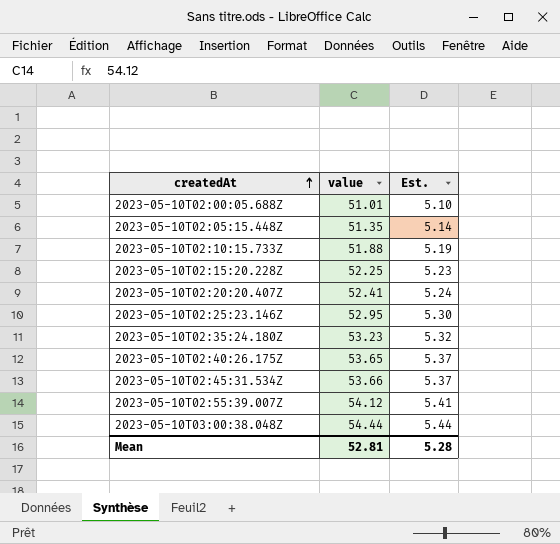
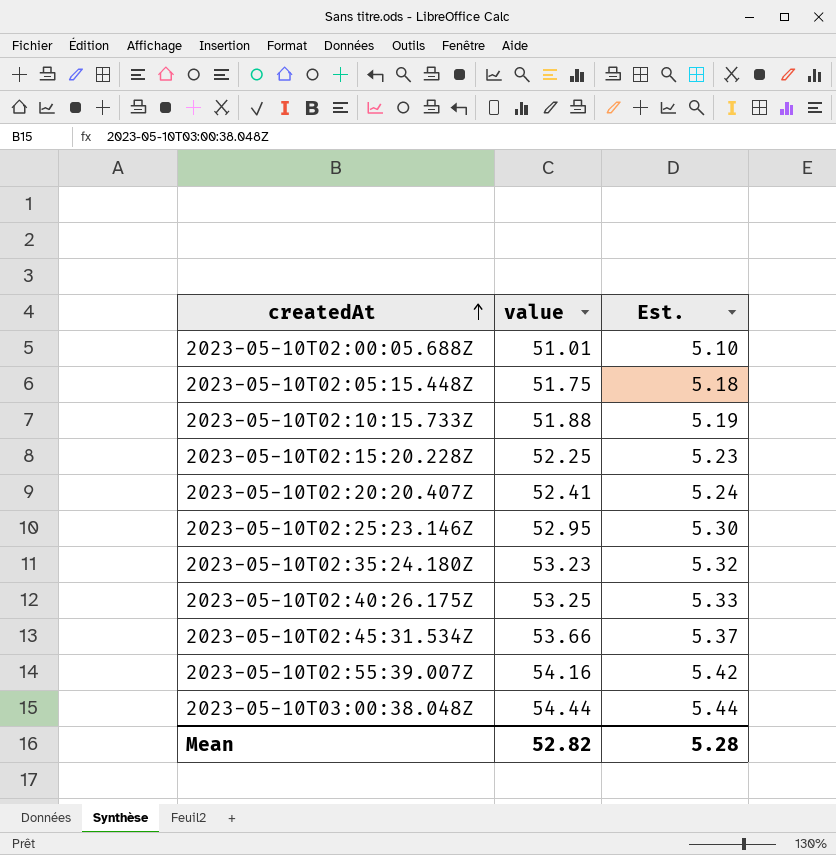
2023-05-10T02:05:15.448Z | value: 51.35 -> 51.75
2023-05-10T02:05:15.448Z | Est.: 5.14 -> 5.18
2023-05-10T02:40:26.175Z | value: 53.65 -> 53.25
2023-05-10T02:40:26.175Z | Est.: 5.37 -> 5.33
2023-05-10T02:55:39.007Z | value: 54.12 -> 54.16
2023-05-10T02:55:39.007Z | Est.: 5.41 -> 5.42
Mean | value: 52.81 -> 52.82

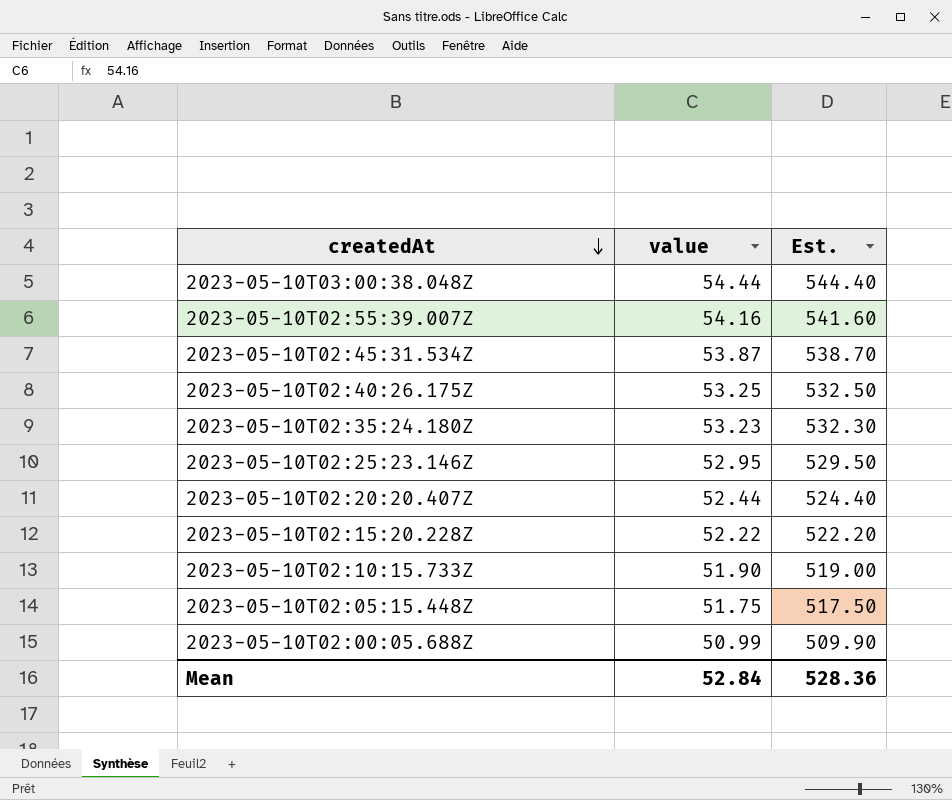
row order: createdAt ascending -> createdAt descending
column Est. | formula: [value] * 0.1 -> [value] * 10
2023-05-10T02:45:31.534Z | value: 53.66 -> 53.87
2023-05-10T02:20:20.407Z | value: 52.41 -> 52.44
2023-05-10T02:15:20.228Z | value: 52.25 -> 52.22
2023-05-10T02:10:15.733Z | value: 51.88 -> 51.90
2023-05-10T02:00:05.688Z | value: 51.01 -> 50.99
Mean | value: 52.82 -> 52.84
Mean | Est.: 5.28 -> 528.36

